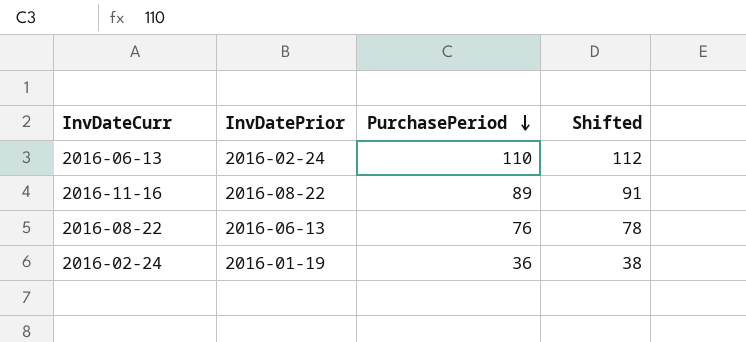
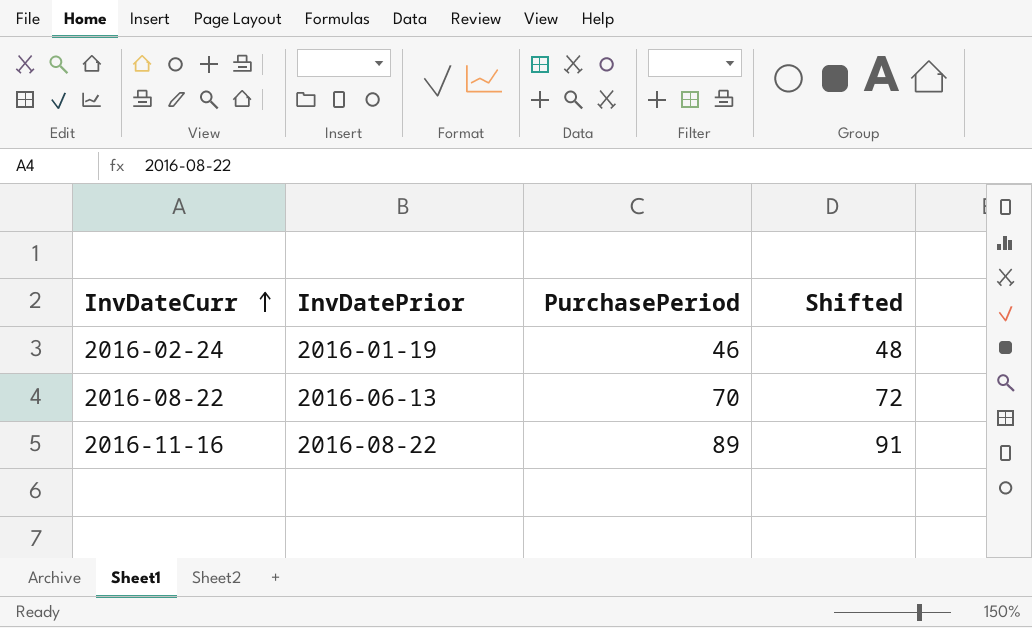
row order: PurchasePeriod descending -> InvDateCurr ascending
row 2016-06-13: 2016-02-24 | 110 | 112 -> none
2016-02-24 | PurchasePeriod: 36 -> 46
2016-02-24 | Shifted: 38 -> 48
2016-08-22 | PurchasePeriod: 76 -> 70
2016-08-22 | Shifted: 78 -> 72

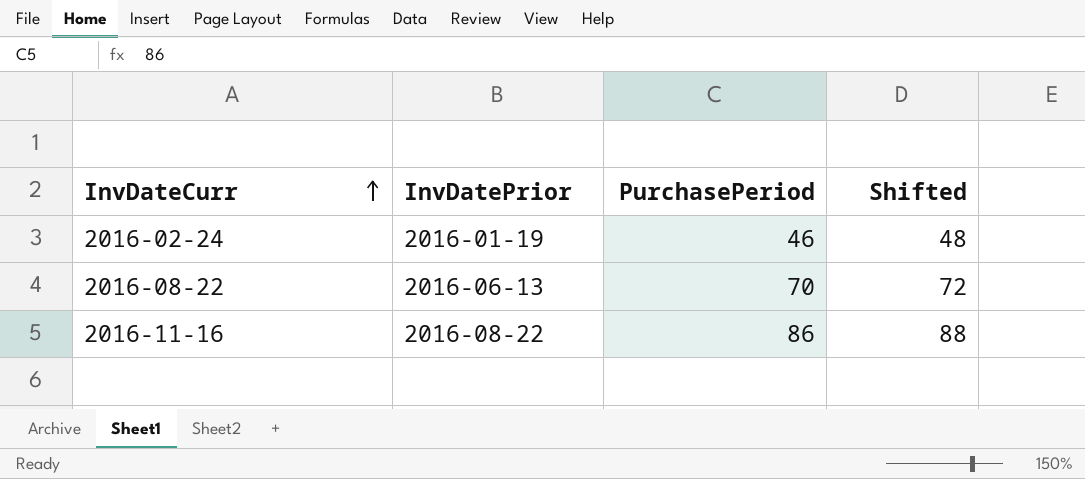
2016-11-16 | PurchasePeriod: 89 -> 86
2016-11-16 | Shifted: 91 -> 88

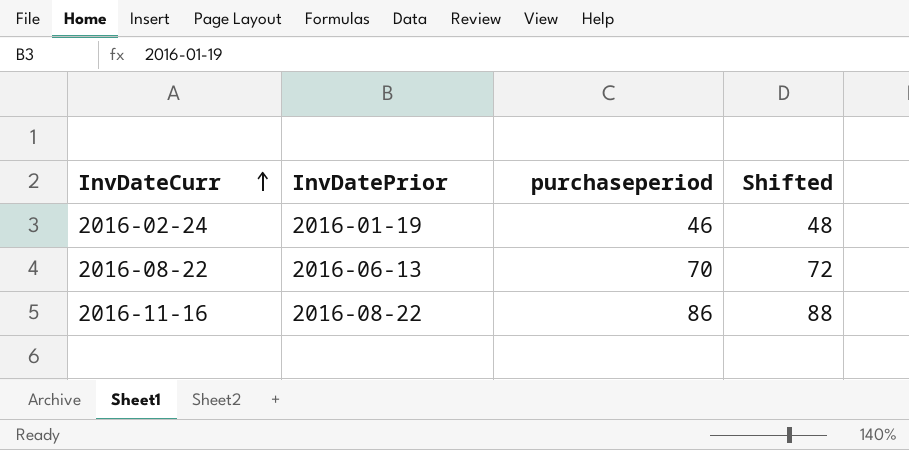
column name: PurchasePeriod -> purchaseperiod

